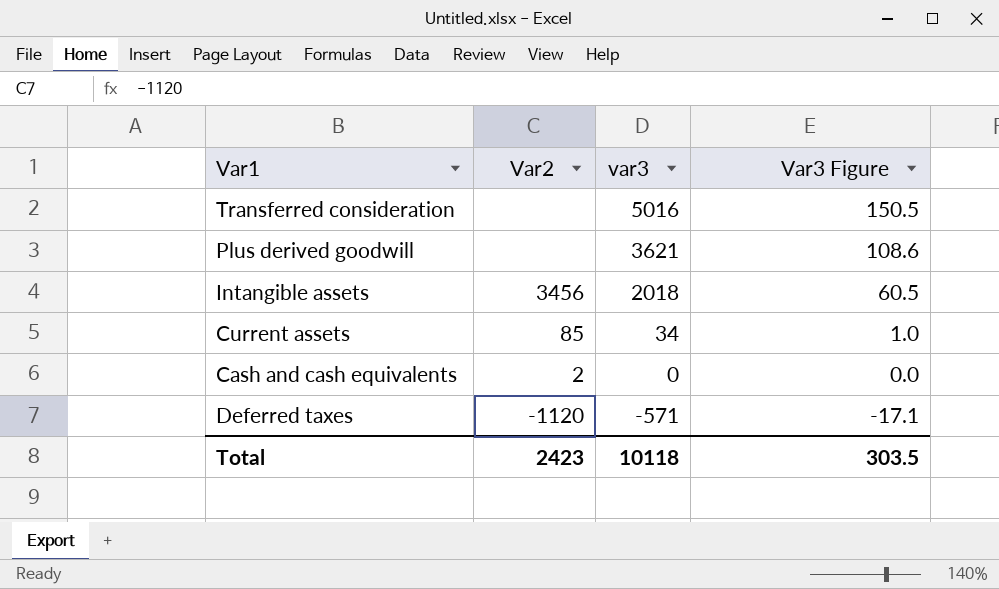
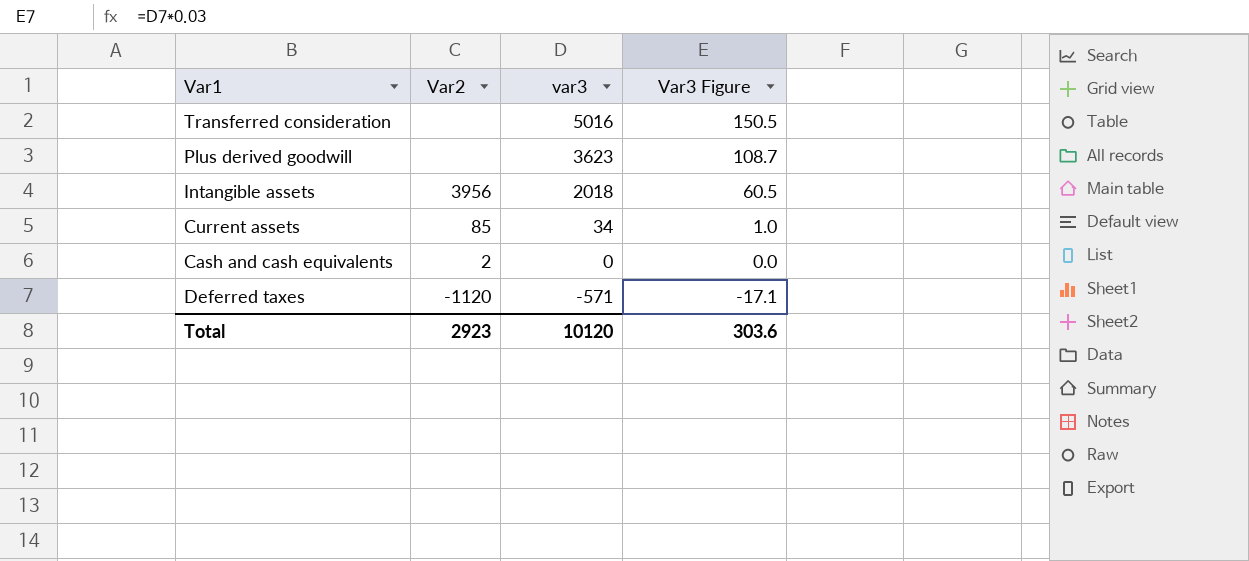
Plus derived goodwill | var3: 3621 -> 3623
Plus derived goodwill | Var3 Figure: 108.6 -> 108.7
Intangible assets | Var2: 3456 -> 3956
Total | Var2: 2423 -> 2923
Total | var3: 10118 -> 10120
Total | Var3 Figure: 303.5 -> 303.6

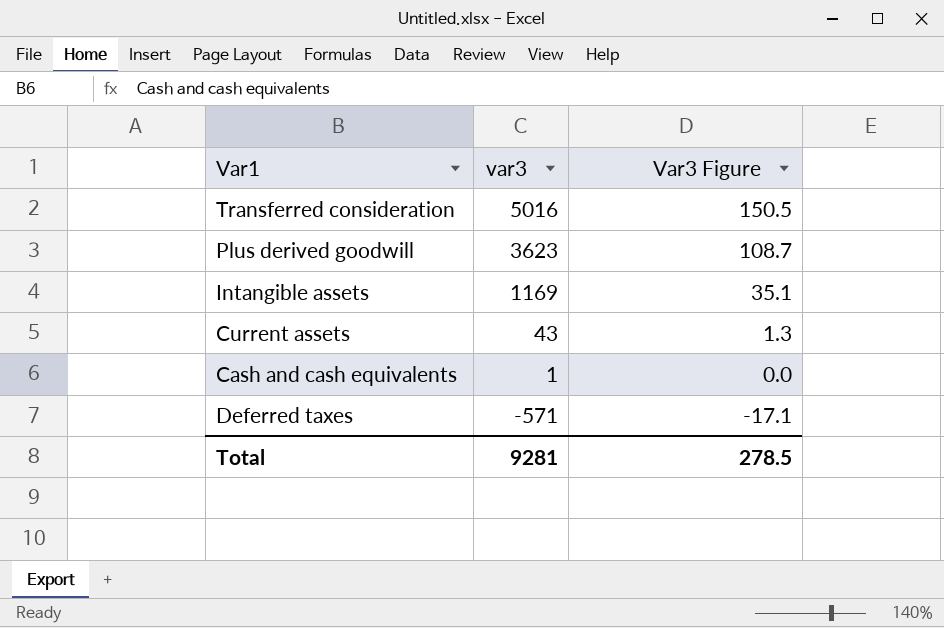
column Var2 | position: 2 -> none
Intangible assets | var3: 2018 -> 1169
Intangible assets | Var3 Figure: 60.5 -> 35.1
Current assets | var3: 34 -> 43
Current assets | Var3 Figure: 1.0 -> 1.3
Cash and cash equivalents | var3: 0 -> 1
Total | var3: 10120 -> 9281
Total | Var3 Figure: 303.6 -> 278.5

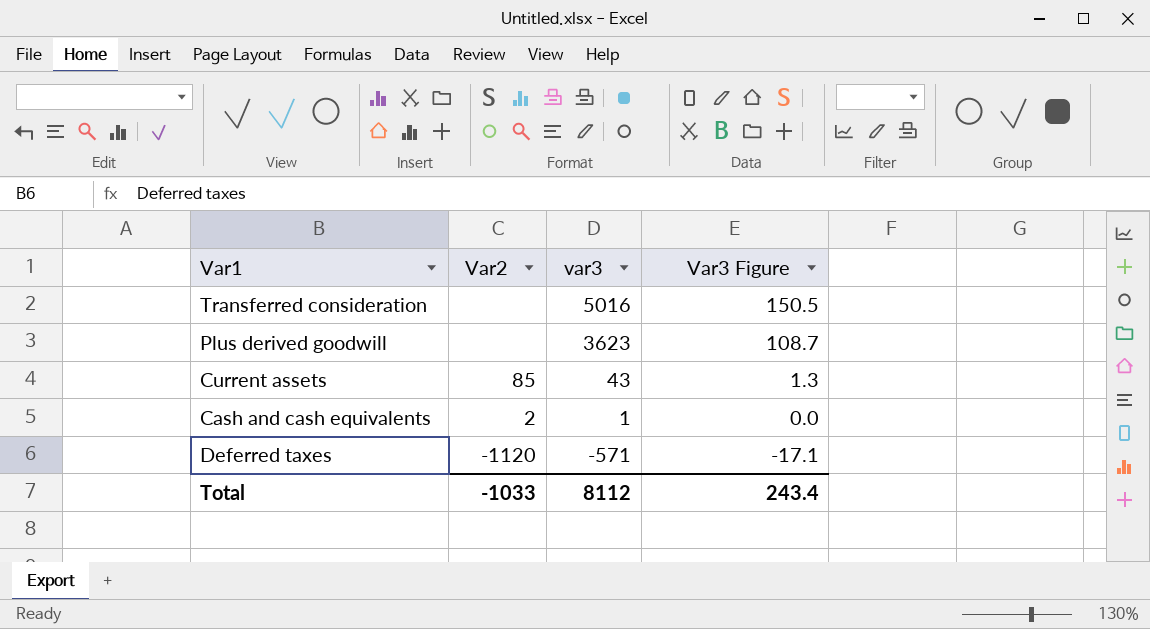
column Var2 | position: none -> 2
row Intangible assets: 1169 | 35.1 -> none
Total | var3: 9281 -> 8112
Total | Var3 Figure: 278.5 -> 243.4

